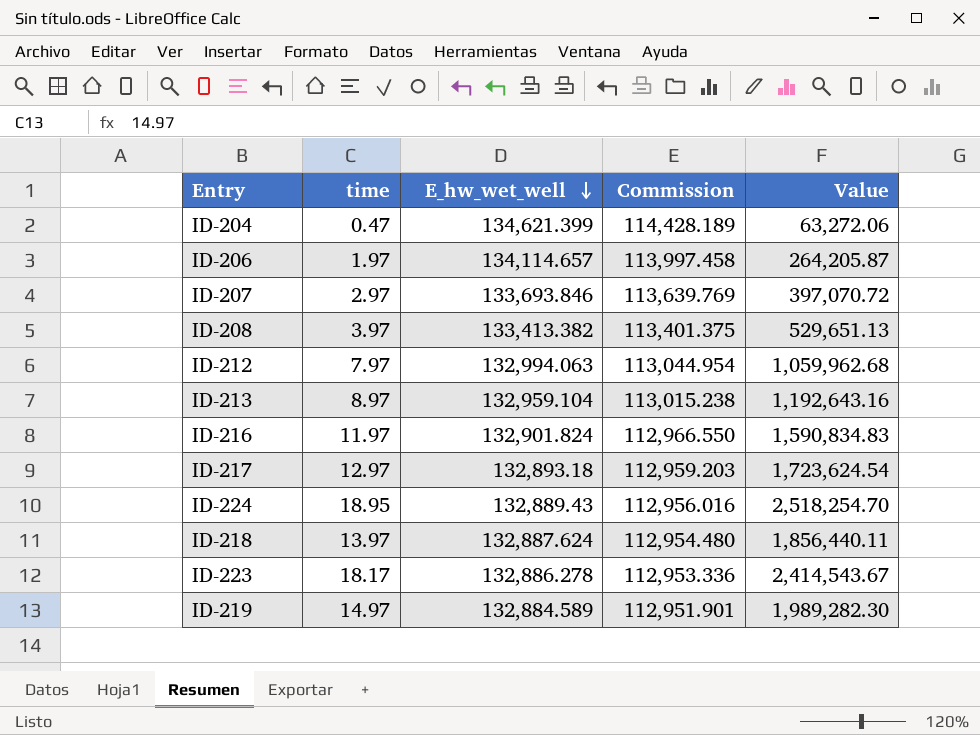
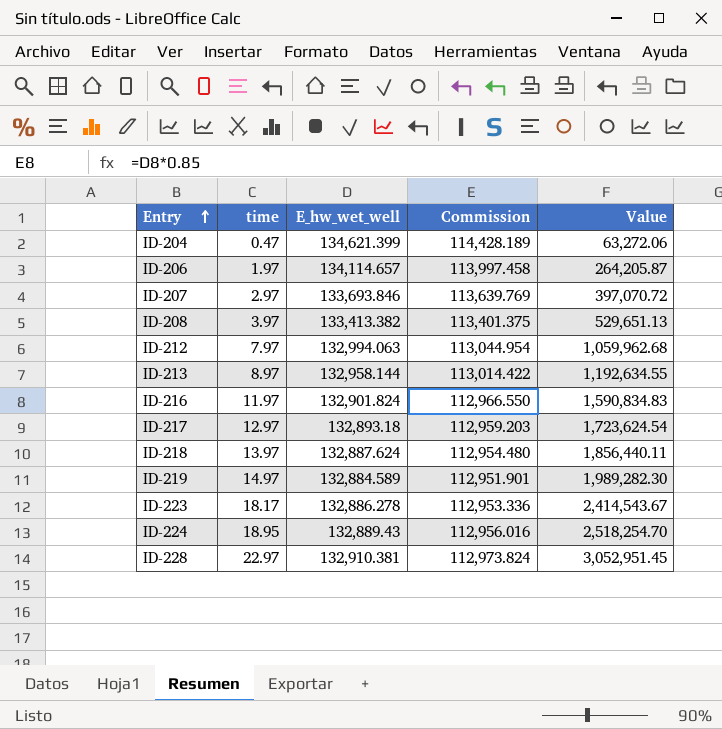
row order: E_hw_wet_well descending -> Entry ascending
ID-213 | E_hw_wet_well: 132,959.104 -> 132,958.144
ID-213 | Commission: 113,015.238 -> 113,014.422
ID-213 | Value: 1,192,643.16 -> 1,192,634.55
row ID-228: none -> 22.97 | 132,910.381 | 112,973.824 | 3,052,951.45

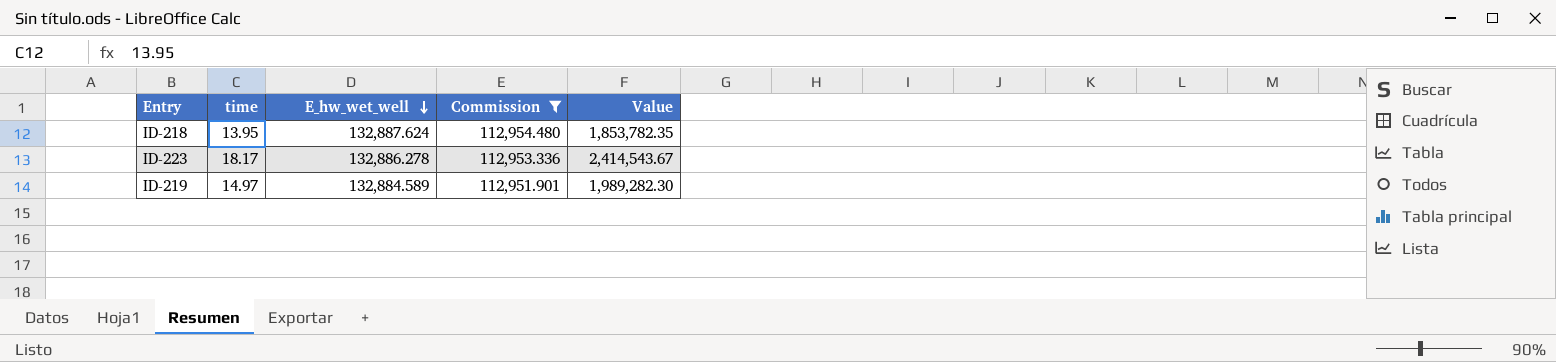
filter: none -> Commission <= 112,954.480
row order: Entry ascending -> E_hw_wet_well descending
ID-218 | time: 13.97 -> 13.95
ID-218 | Value: 1,856,440.11 -> 1,853,782.35

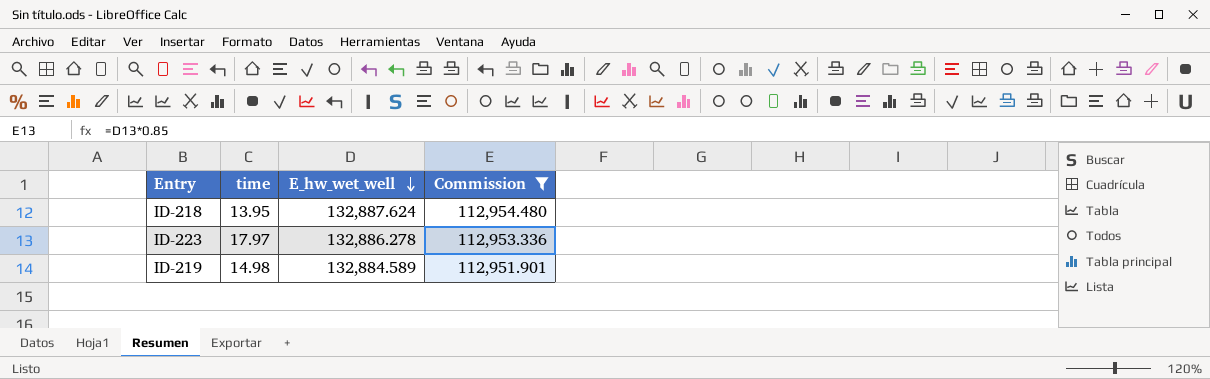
column Value | formula: [time] * [E_hw_wet_well] -> none
ID-223 | time: 18.17 -> 17.97
ID-219 | time: 14.97 -> 14.98

